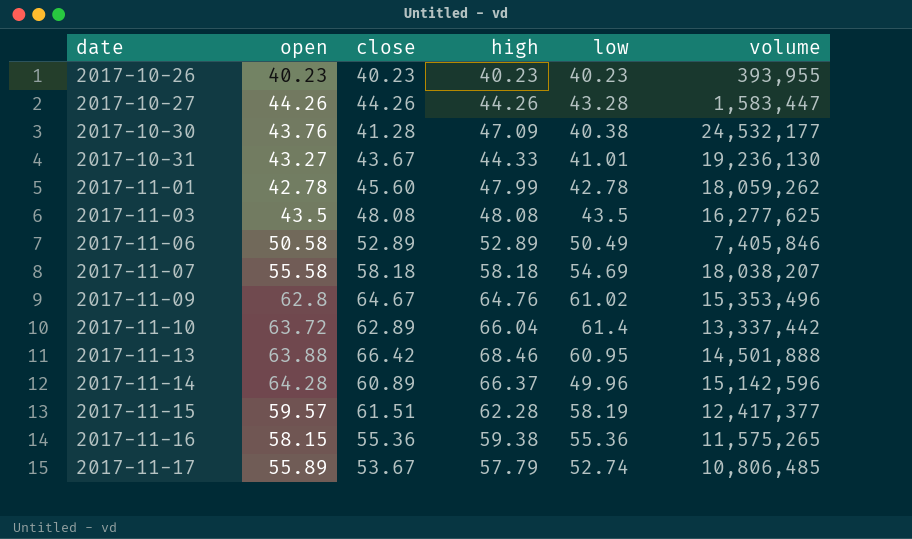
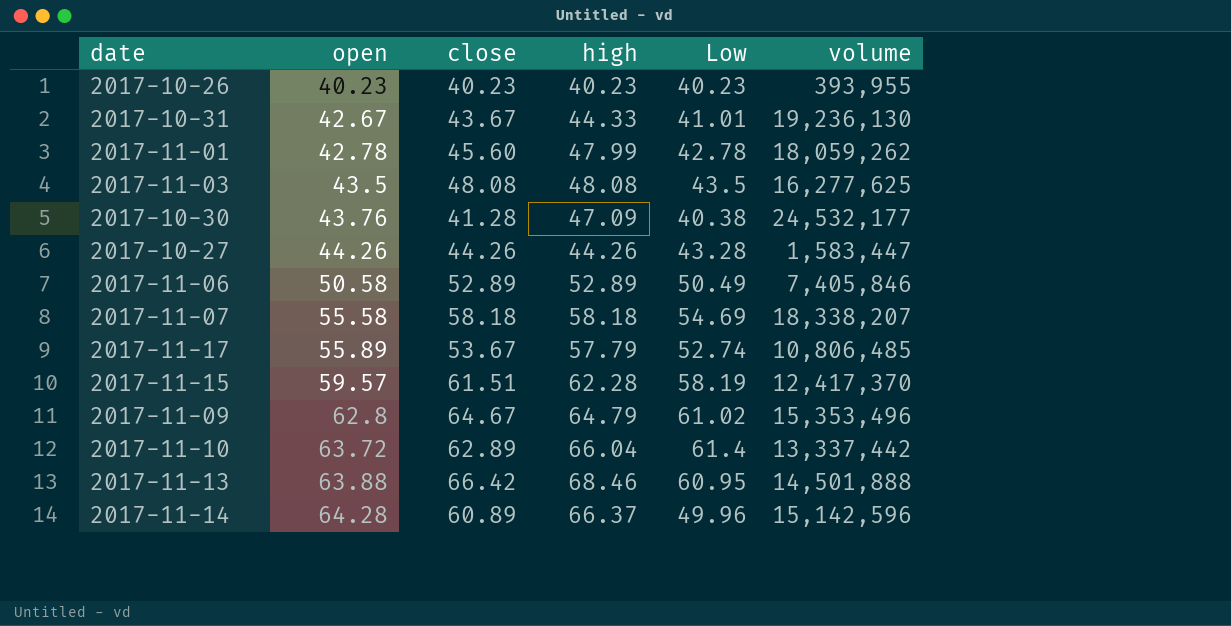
row order: date ascending -> open ascending
column name: low -> Low
row 2017-11-16: 58.15 | 55.36 | 59.38 | 55.36 | 11,575,265 -> none
2017-10-31 | open: 43.27 -> 42.67
2017-11-07 | volume: 18,038,207 -> 18,338,207
2017-11-15 | volume: 12,417,377 -> 12,417,370
2017-11-09 | high: 64.76 -> 64.79

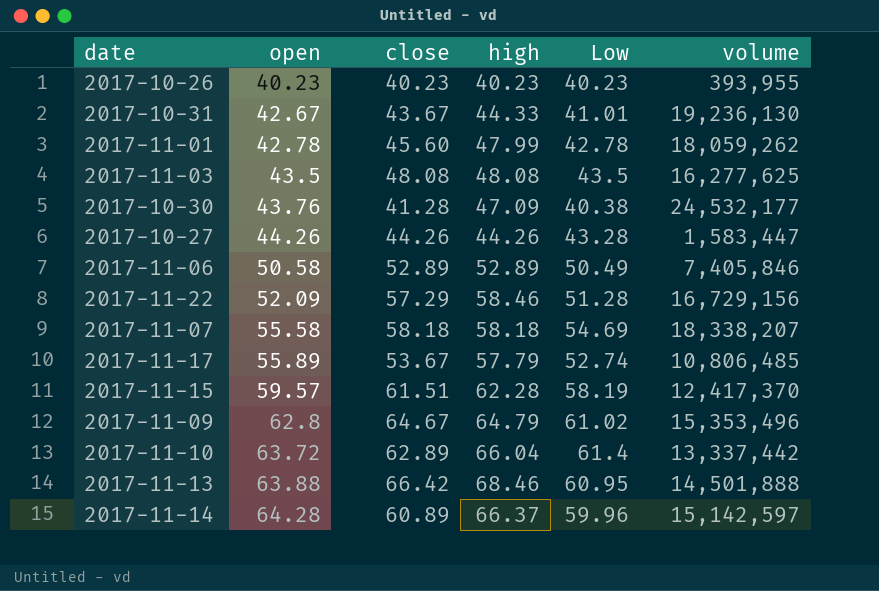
row 2017-11-22: none -> 52.09 | 57.29 | 58.46 | 51.28 | 16,729,156
2017-11-14 | Low: 49.96 -> 59.96
2017-11-14 | volume: 15,142,596 -> 15,142,597

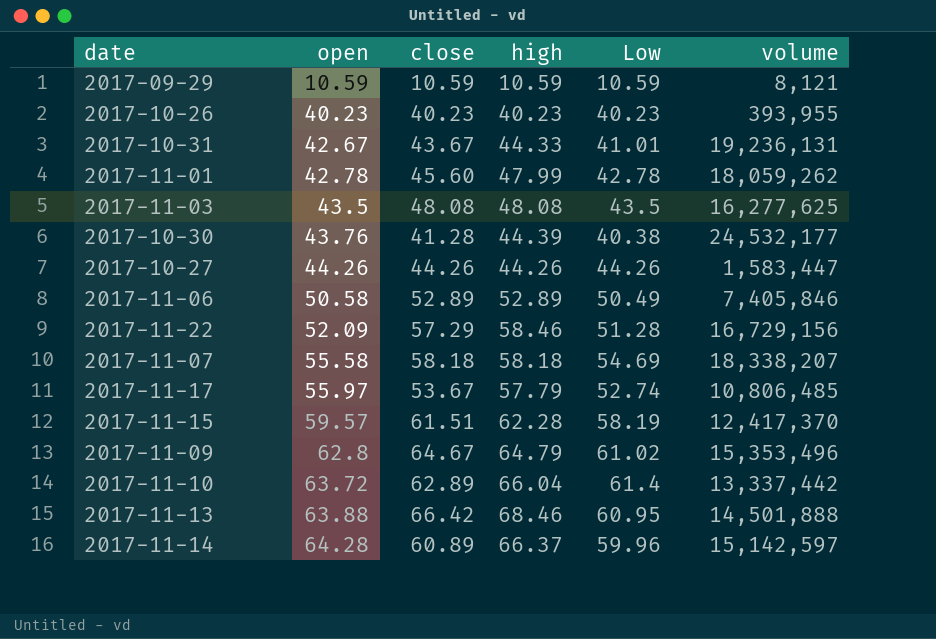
row 2017-09-29: none -> 10.59 | 10.59 | 10.59 | 10.59 | 8,121
2017-10-31 | volume: 19,236,130 -> 19,236,131
2017-10-30 | high: 47.09 -> 44.39
2017-10-27 | Low: 43.28 -> 44.26
2017-11-17 | open: 55.89 -> 55.97

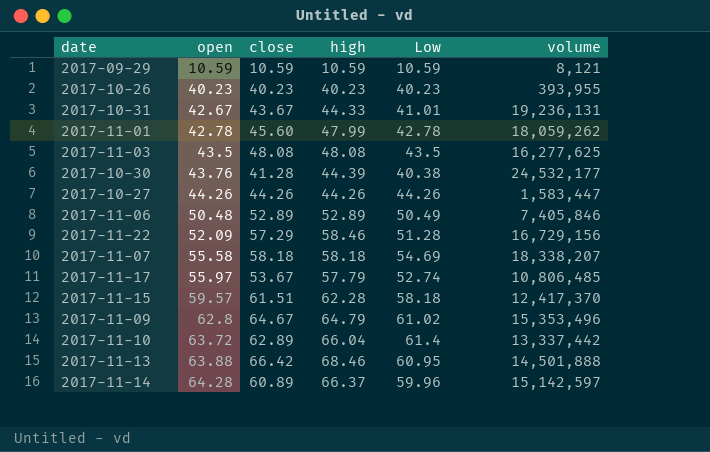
2017-11-06 | open: 50.58 -> 50.48
2017-11-15 | Low: 58.19 -> 58.18

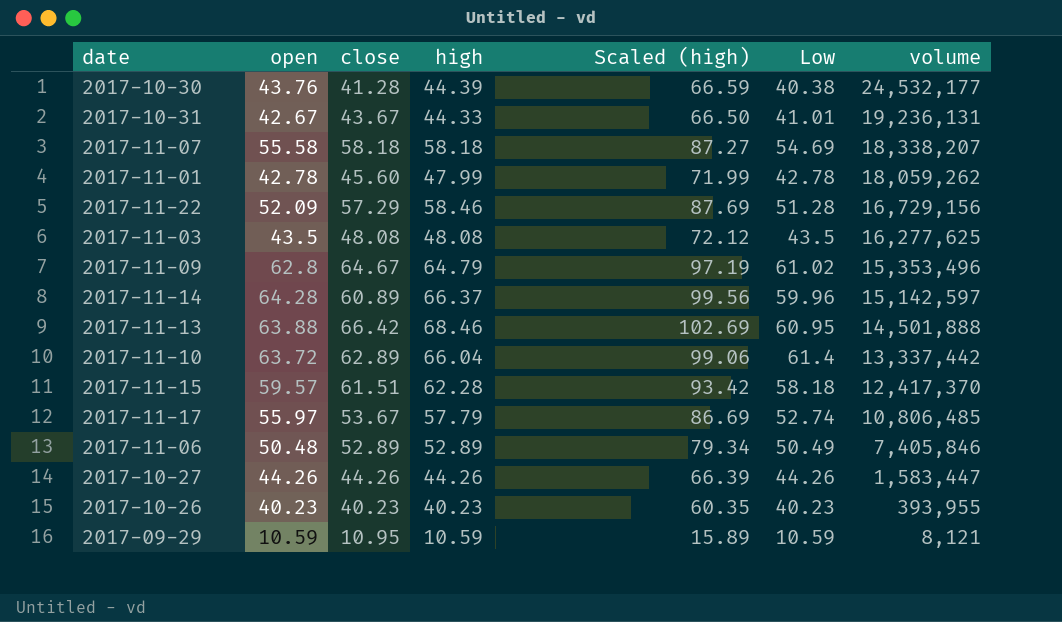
row order: open ascending -> volume descending
column Scaled (high) | formula: none -> [high] * 1.5
2017-09-29 | close: 10.59 -> 10.95

